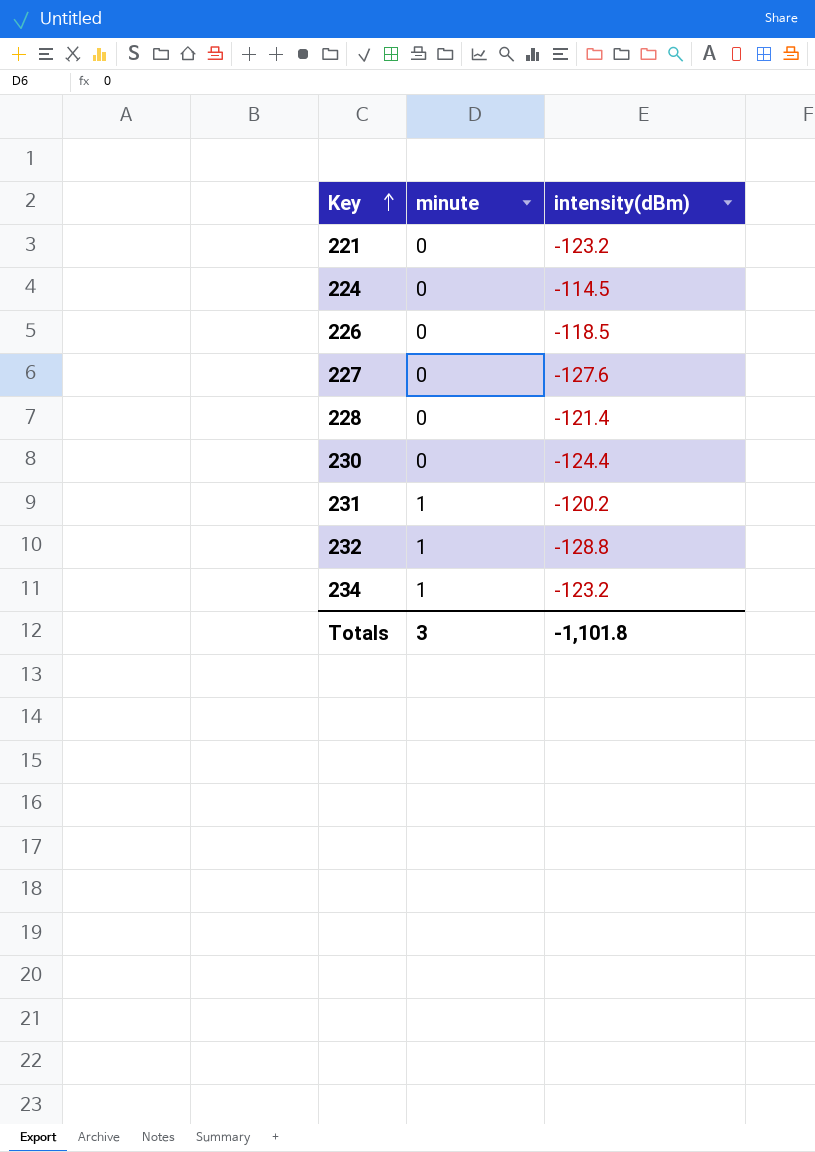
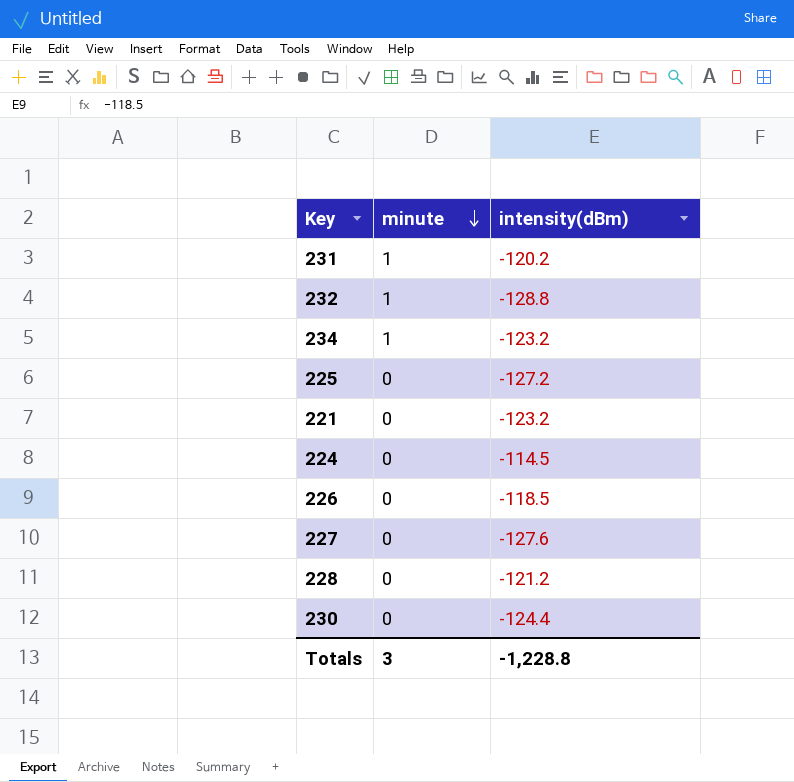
row order: Key ascending -> minute descending
row 225: none -> 0 | -127.2
228 | intensity(dBm): -121.4 -> -121.2
Totals | intensity(dBm): -1,101.8 -> -1,228.8

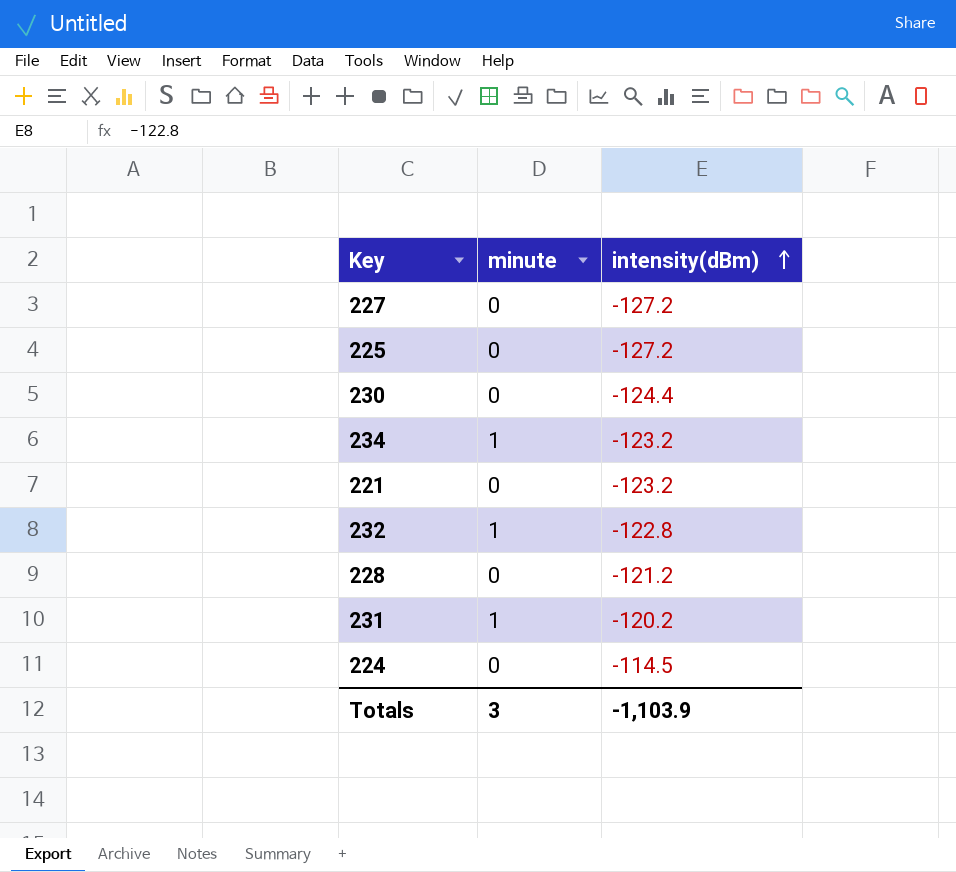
row order: minute descending -> intensity(dBm) ascending
row 226: 0 | -118.5 -> none
227 | intensity(dBm): -127.6 -> -127.2
232 | intensity(dBm): -128.8 -> -122.8
Totals | intensity(dBm): -1,228.8 -> -1,103.9

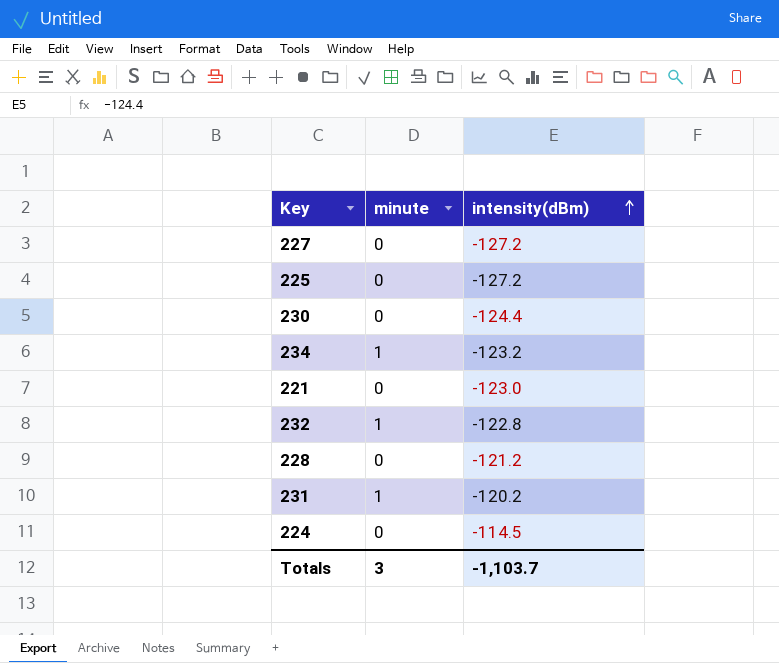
221 | intensity(dBm): -123.2 -> -123.0
Totals | intensity(dBm): -1,103.9 -> -1,103.7

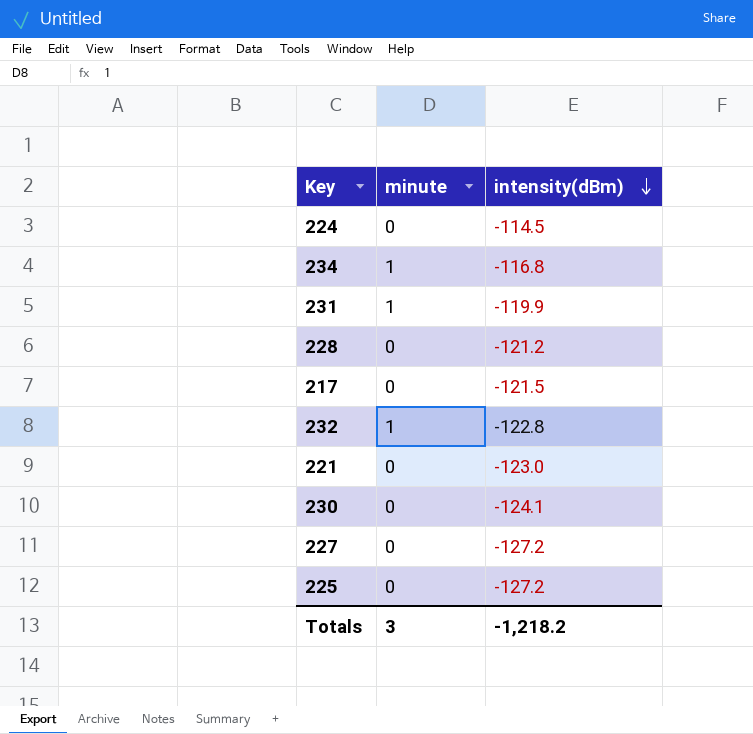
row order: intensity(dBm) ascending -> intensity(dBm) descending
234 | intensity(dBm): -123.2 -> -116.8
231 | intensity(dBm): -120.2 -> -119.9
row 217: none -> 0 | -121.5
230 | intensity(dBm): -124.4 -> -124.1
Totals | intensity(dBm): -1,103.7 -> -1,218.2

